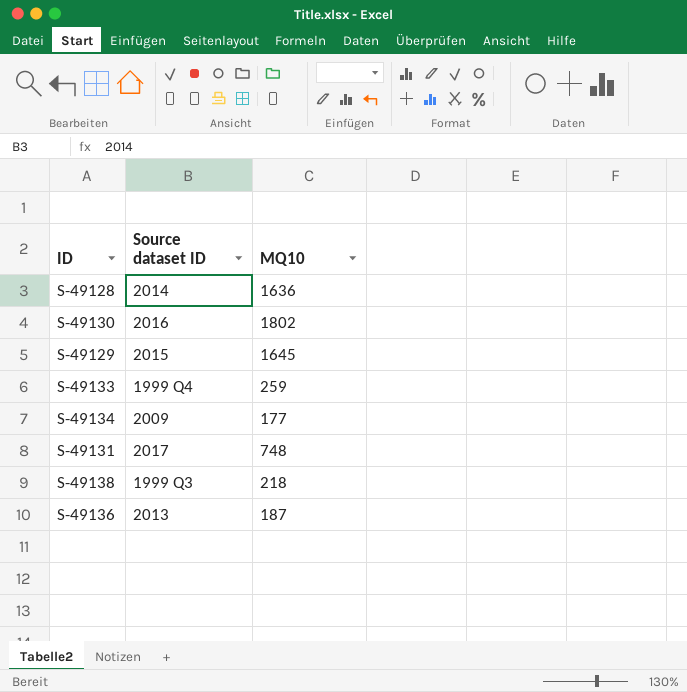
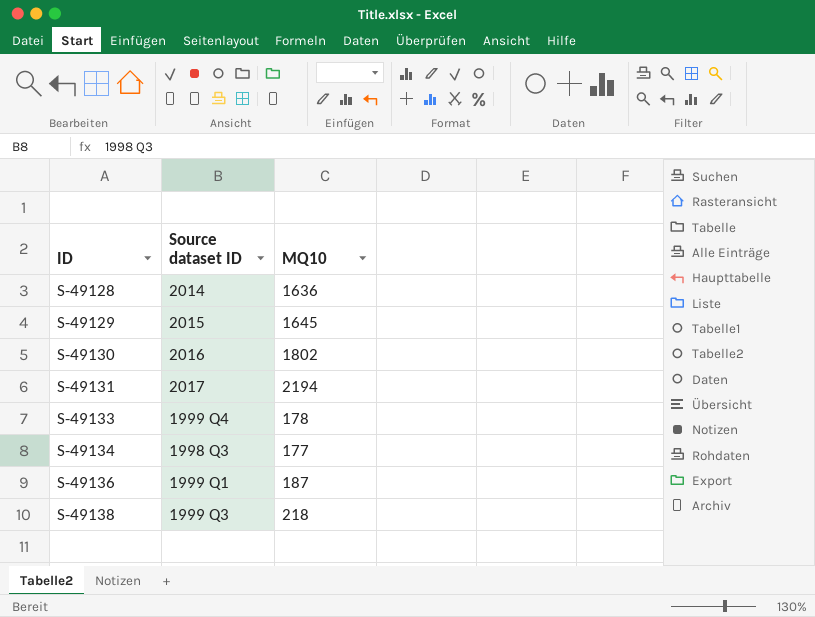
row order: none -> ID ascending
S-49131 | MQ10: 748 -> 2194
S-49133 | MQ10: 259 -> 178
S-49134 | Source dataset ID: 2009 -> 1998 Q3
S-49136 | Source dataset ID: 2013 -> 1999 Q1

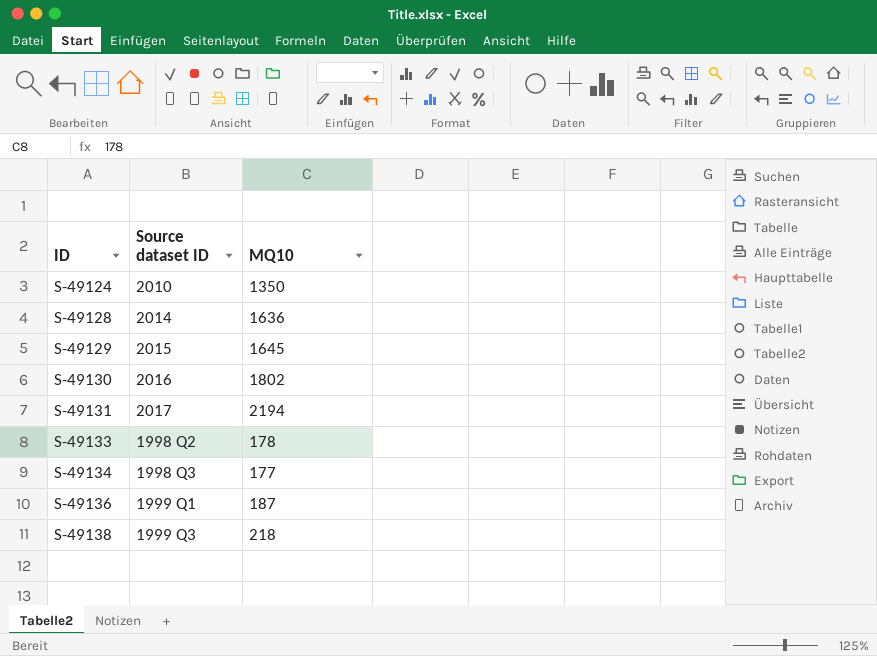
row S-49124: none -> 2010 | 1350
S-49133 | Source dataset ID: 1999 Q4 -> 1998 Q2

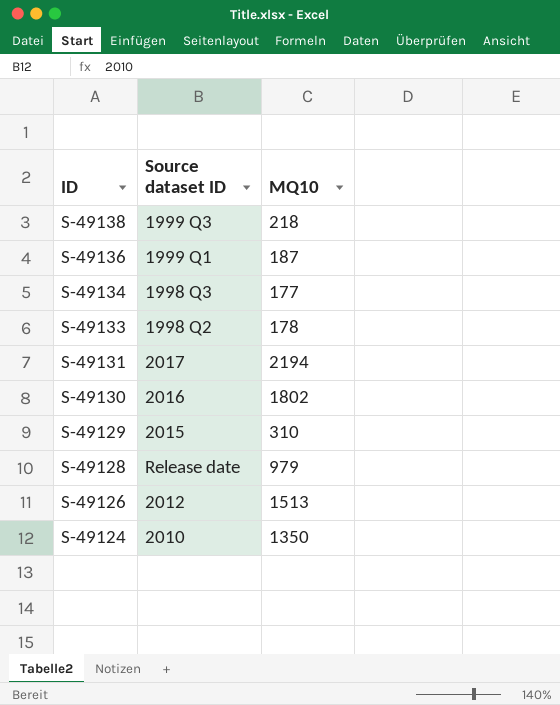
row order: ID ascending -> ID descending
S-49129 | MQ10: 1645 -> 310
S-49128 | Source dataset ID: 2014 -> Release date
S-49128 | MQ10: 1636 -> 979
row S-49126: none -> 2012 | 1513

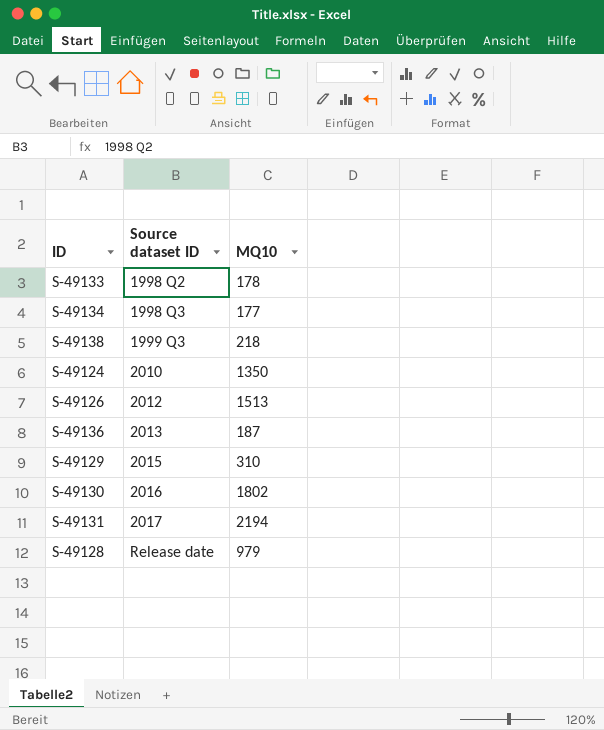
row order: ID descending -> Source dataset ID ascending
S-49136 | Source dataset ID: 1999 Q1 -> 2013

